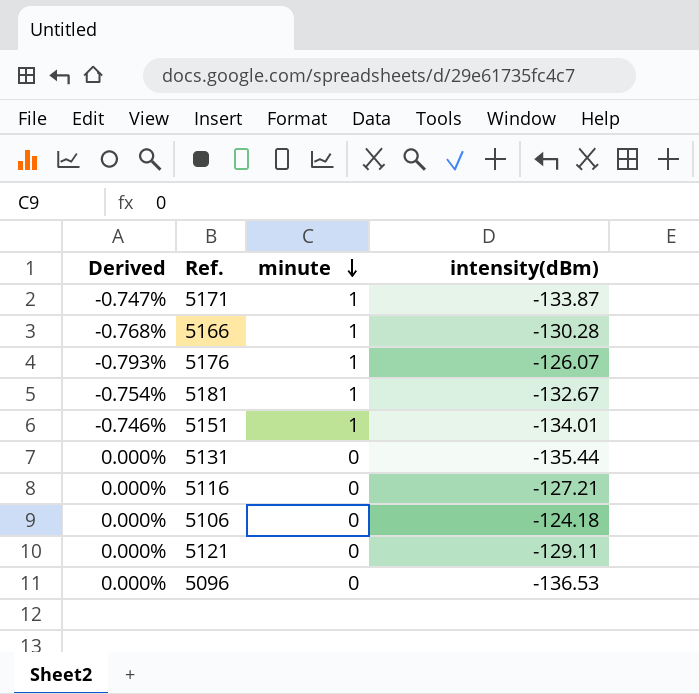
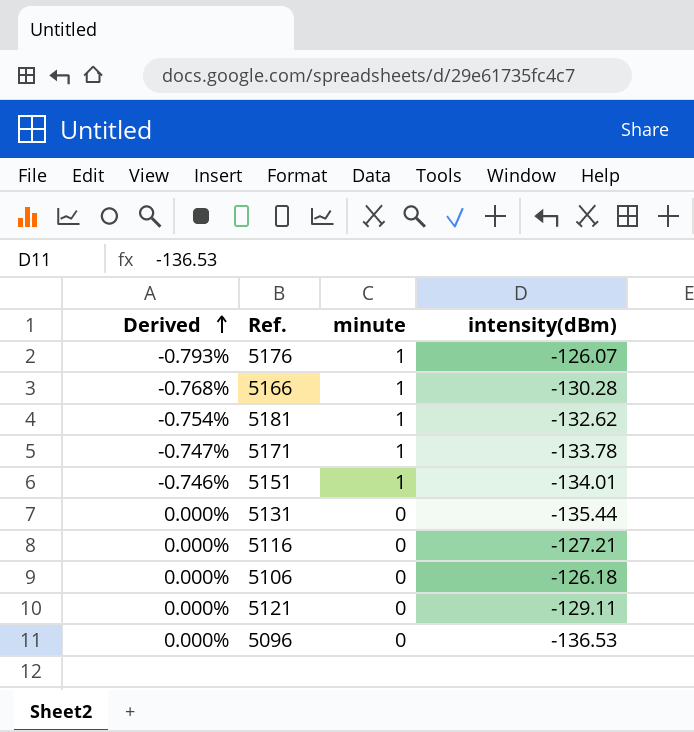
row order: minute descending -> Derived ascending
5181 | intensity(dBm): -132.67 -> -132.62
5171 | intensity(dBm): -133.87 -> -133.78
5106 | intensity(dBm): -124.18 -> -126.18

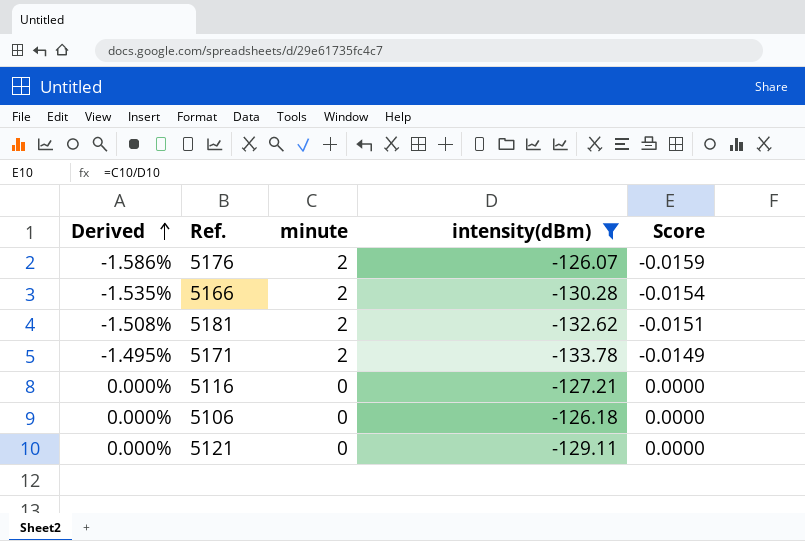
filter: none -> intensity(dBm) >= -133.78
column Score | formula: none -> [minute] / [intensity(dBm)]
5176 | Derived: -0.793% -> -1.586%
5176 | minute: 1 -> 2
5166 | Derived: -0.768% -> -1.535%
5166 | minute: 1 -> 2
5181 | Derived: -0.754% -> -1.508%
5181 | minute: 1 -> 2
5171 | Derived: -0.747% -> -1.495%
5171 | minute: 1 -> 2

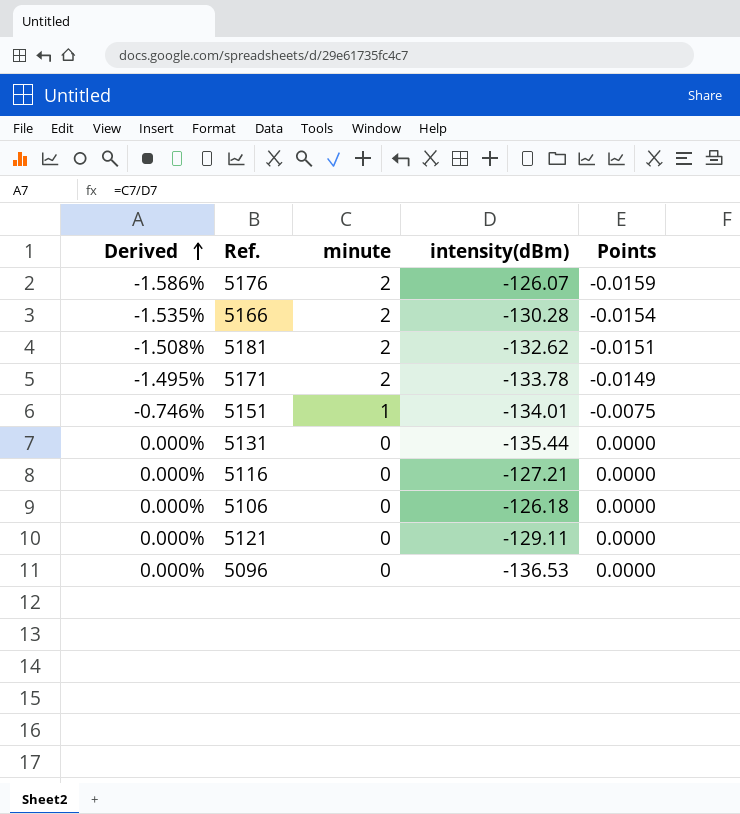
filter: intensity(dBm) >= -133.78 -> none
column name: Score -> Points

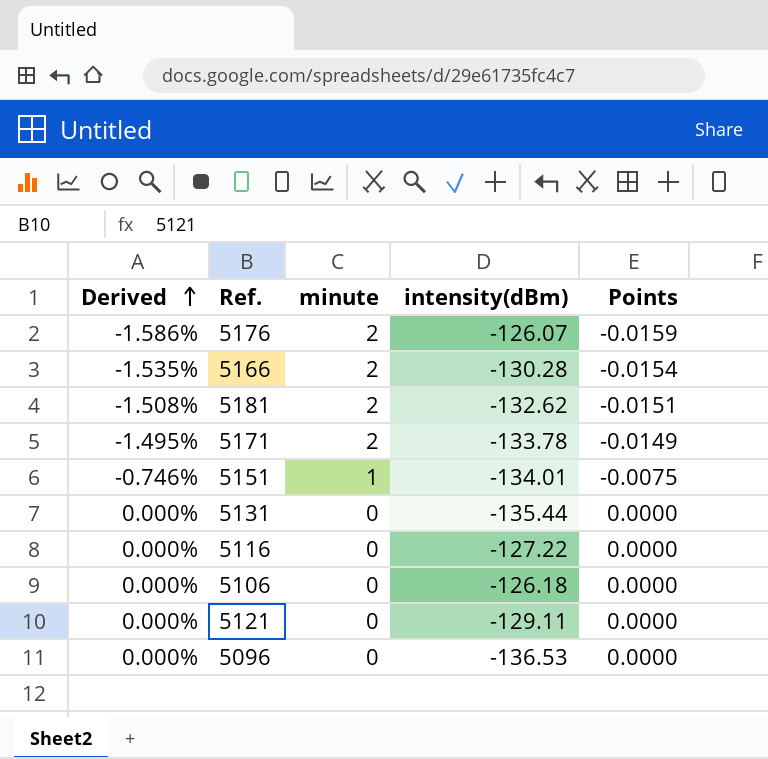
5116 | intensity(dBm): -127.21 -> -127.22

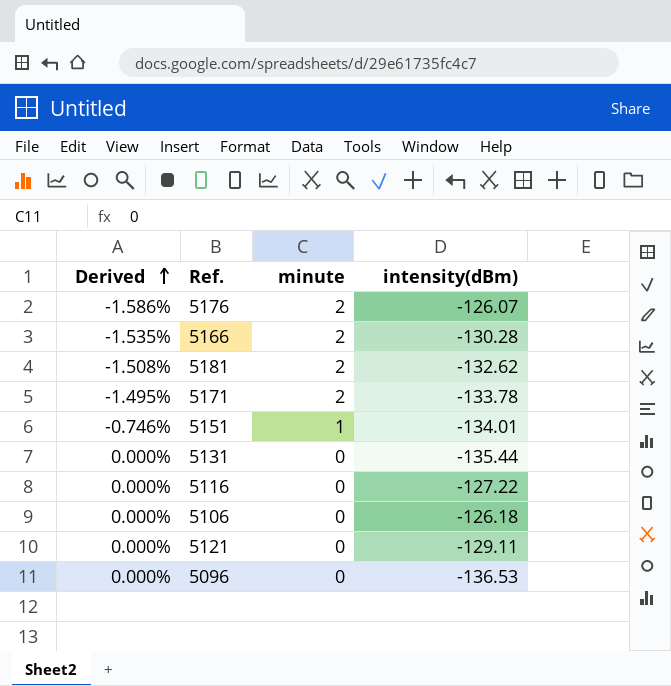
column Points | formula: [minute] / [intensity(dBm)] -> none

